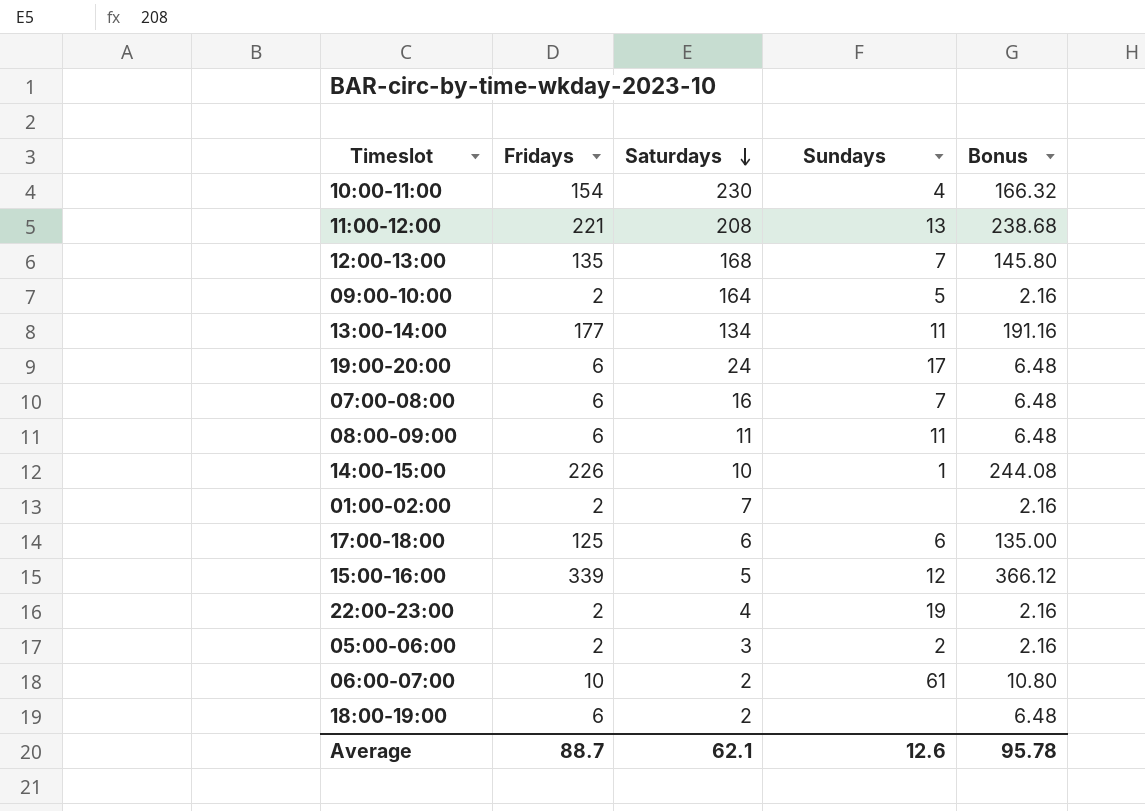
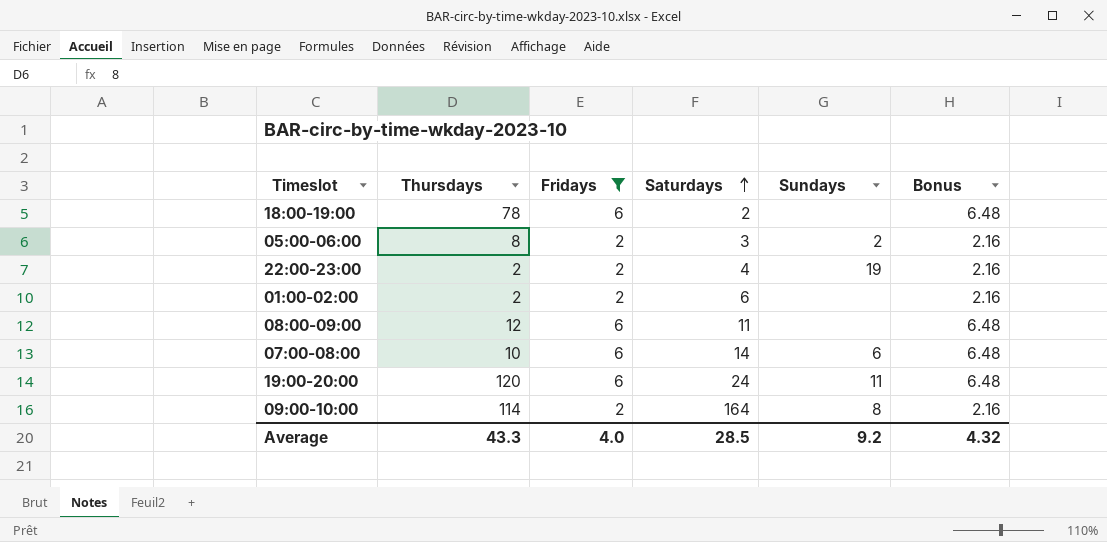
filter: none -> Fridays <= 6
row order: Saturdays descending -> Saturdays ascending
column Thursdays | position: none -> 2
01:00-02:00 | Saturdays: 7 -> 6
08:00-09:00 | Sundays: 11 -> none
07:00-08:00 | Saturdays: 16 -> 14
07:00-08:00 | Sundays: 7 -> 6
19:00-20:00 | Sundays: 17 -> 11
09:00-10:00 | Sundays: 5 -> 8
Average | Fridays: 88.7 -> 4.0
Average | Saturdays: 62.1 -> 28.5
Average | Sundays: 12.6 -> 9.2
Average | Bonus: 95.78 -> 4.32

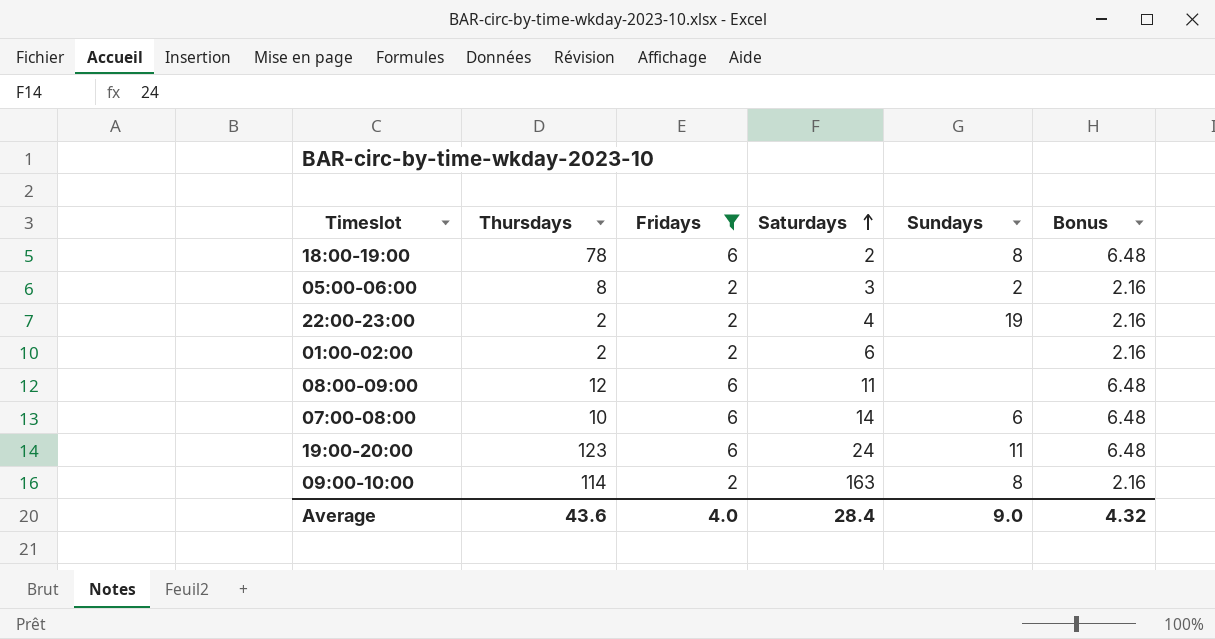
18:00-19:00 | Sundays: none -> 8
19:00-20:00 | Thursdays: 120 -> 123
09:00-10:00 | Saturdays: 164 -> 163
Average | Thursdays: 43.3 -> 43.6
Average | Saturdays: 28.5 -> 28.4
Average | Sundays: 9.2 -> 9.0

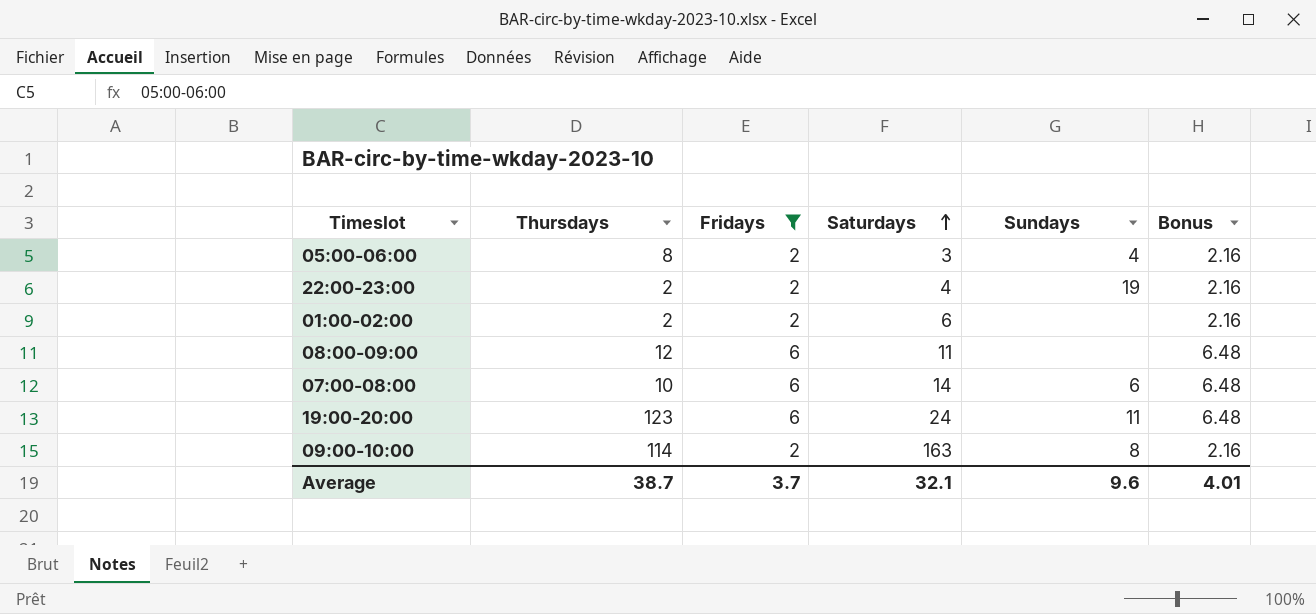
row 18:00-19:00: 78 | 6 | 2 | 8 | 6.48 -> none
05:00-06:00 | Sundays: 2 -> 4
Average | Thursdays: 43.6 -> 38.7
Average | Fridays: 4.0 -> 3.7
Average | Saturdays: 28.4 -> 32.1
Average | Sundays: 9.0 -> 9.6
Average | Bonus: 4.32 -> 4.01

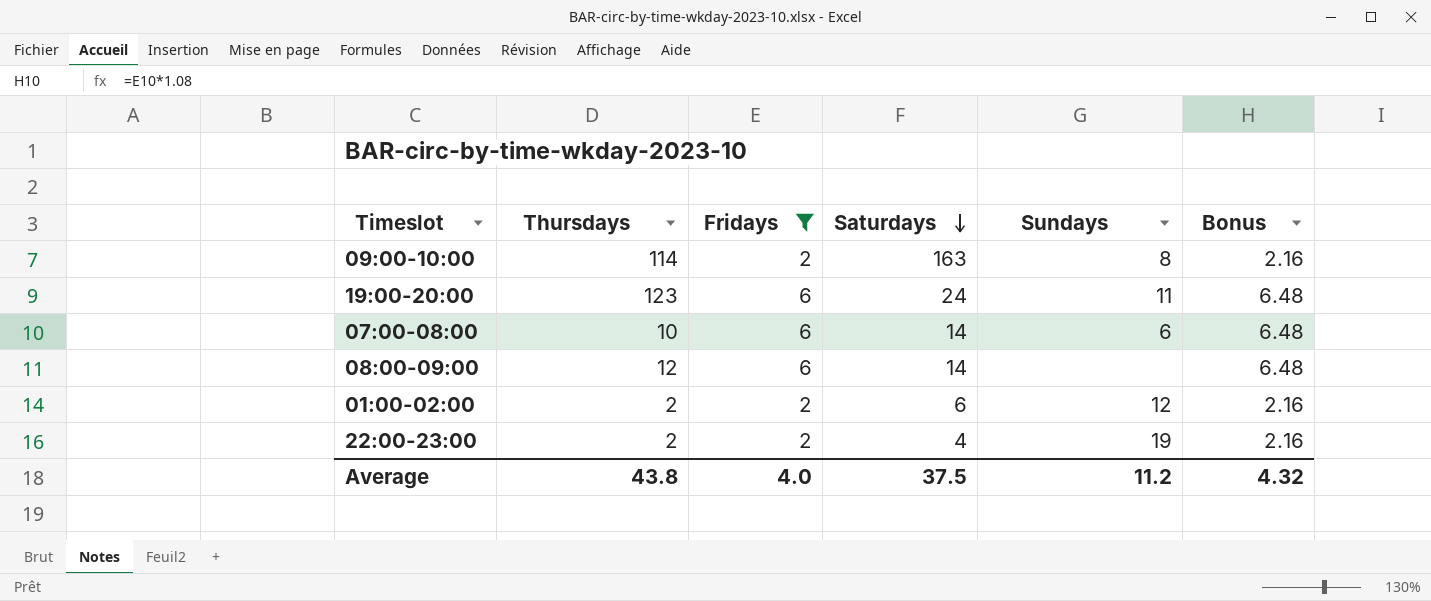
row order: Saturdays ascending -> Saturdays descending
row 05:00-06:00: 8 | 2 | 3 | 4 | 2.16 -> none
08:00-09:00 | Saturdays: 11 -> 14
01:00-02:00 | Sundays: none -> 12
Average | Thursdays: 38.7 -> 43.8
Average | Fridays: 3.7 -> 4.0
Average | Saturdays: 32.1 -> 37.5
Average | Sundays: 9.6 -> 11.2
Average | Bonus: 4.01 -> 4.32

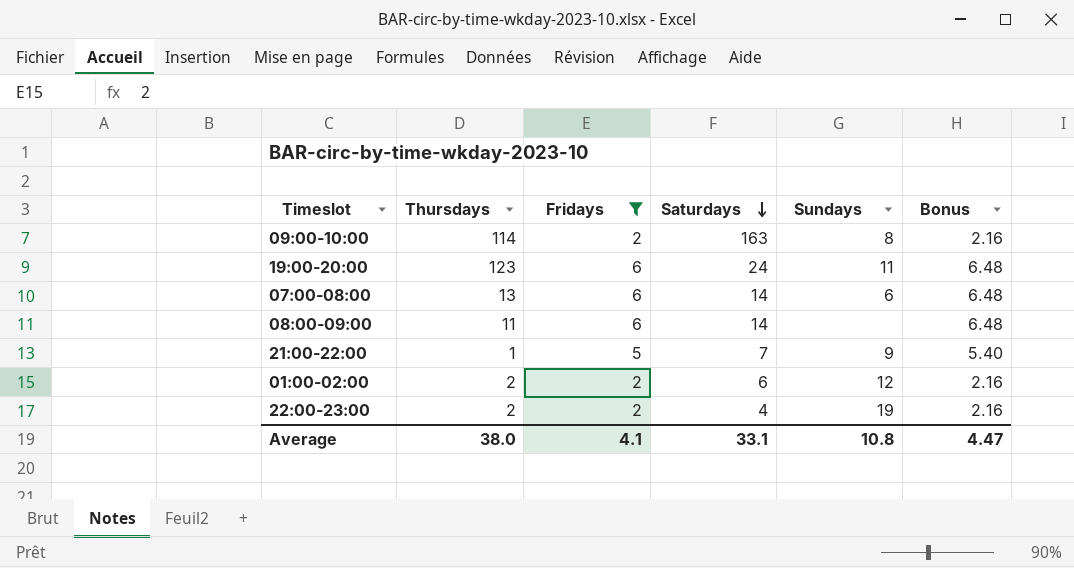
07:00-08:00 | Thursdays: 10 -> 13
08:00-09:00 | Thursdays: 12 -> 11
row 21:00-22:00: none -> 1 | 5 | 7 | 9 | 5.40
Average | Thursdays: 43.8 -> 38.0
Average | Fridays: 4.0 -> 4.1
Average | Saturdays: 37.5 -> 33.1
Average | Sundays: 11.2 -> 10.8
Average | Bonus: 4.32 -> 4.47

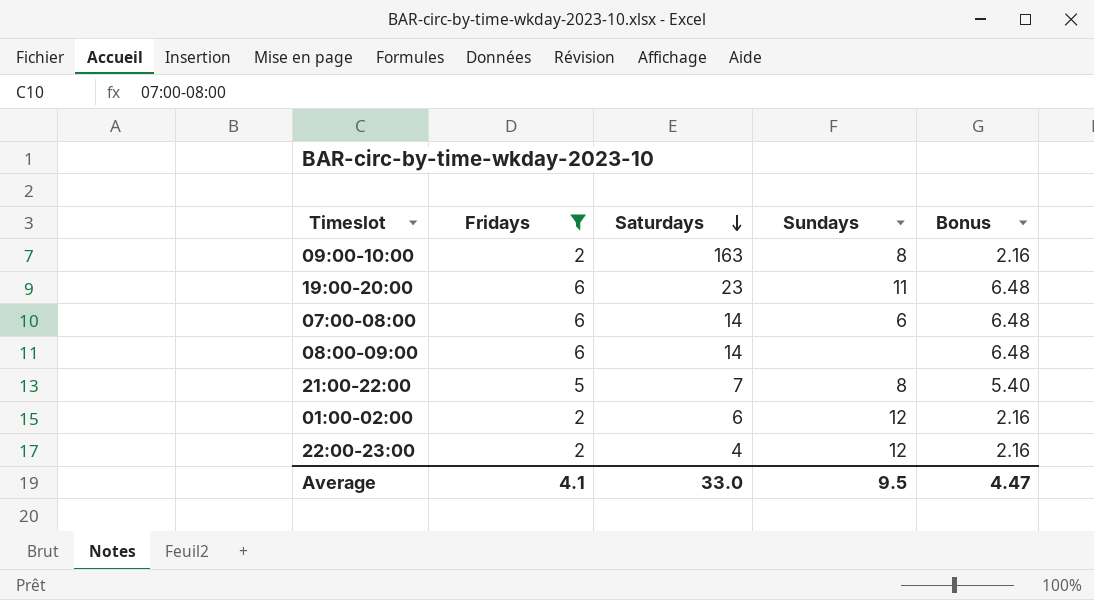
column Thursdays | position: 2 -> none
19:00-20:00 | Saturdays: 24 -> 23
21:00-22:00 | Sundays: 9 -> 8
22:00-23:00 | Sundays: 19 -> 12
Average | Saturdays: 33.1 -> 33.0
Average | Sundays: 10.8 -> 9.5

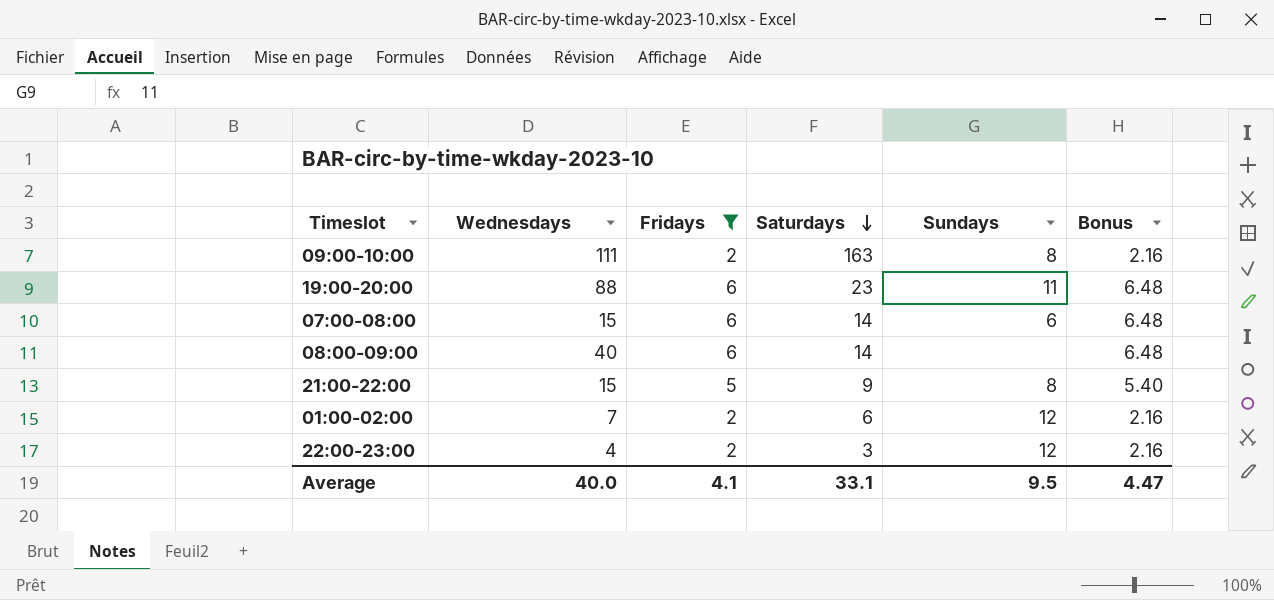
column Wednesdays | position: none -> 2
21:00-22:00 | Saturdays: 7 -> 9
22:00-23:00 | Saturdays: 4 -> 3
Average | Saturdays: 33.0 -> 33.1

